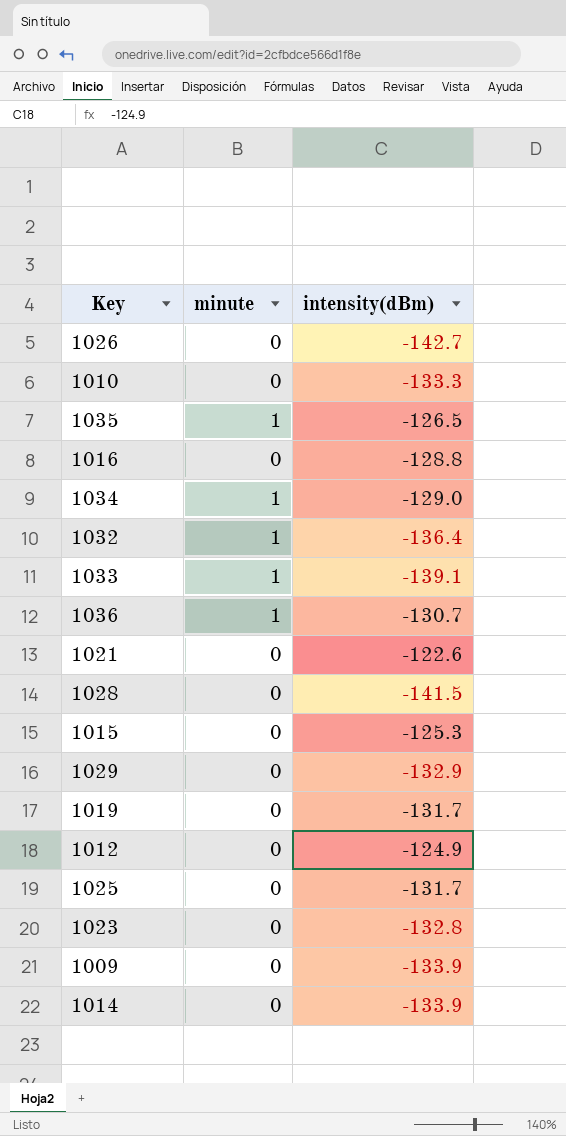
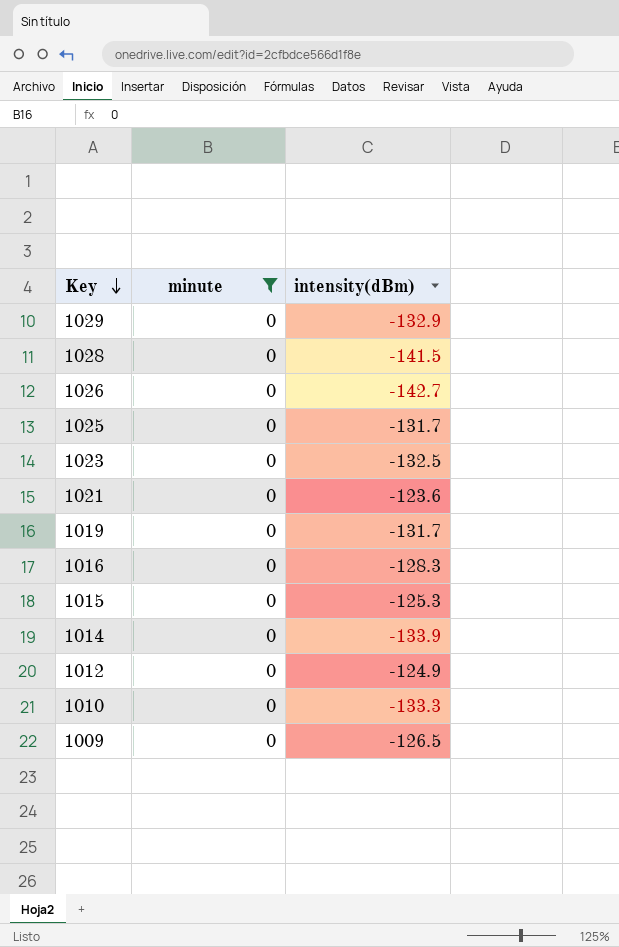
filter: none -> minute = 0
row order: none -> Key descending
1023 | intensity(dBm): -132.8 -> -132.5
1021 | intensity(dBm): -122.6 -> -123.6
1016 | intensity(dBm): -128.8 -> -128.3
1009 | intensity(dBm): -133.9 -> -126.5

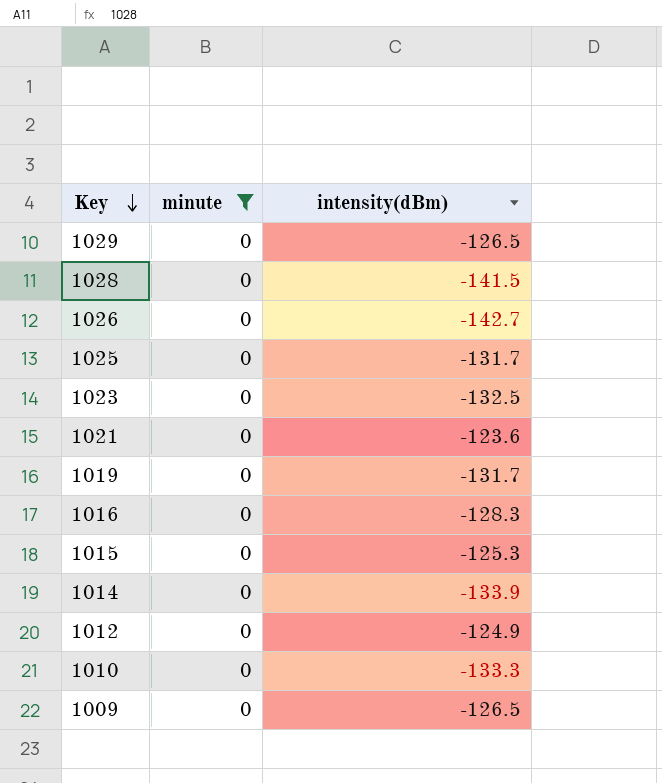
1029 | intensity(dBm): -132.9 -> -126.5

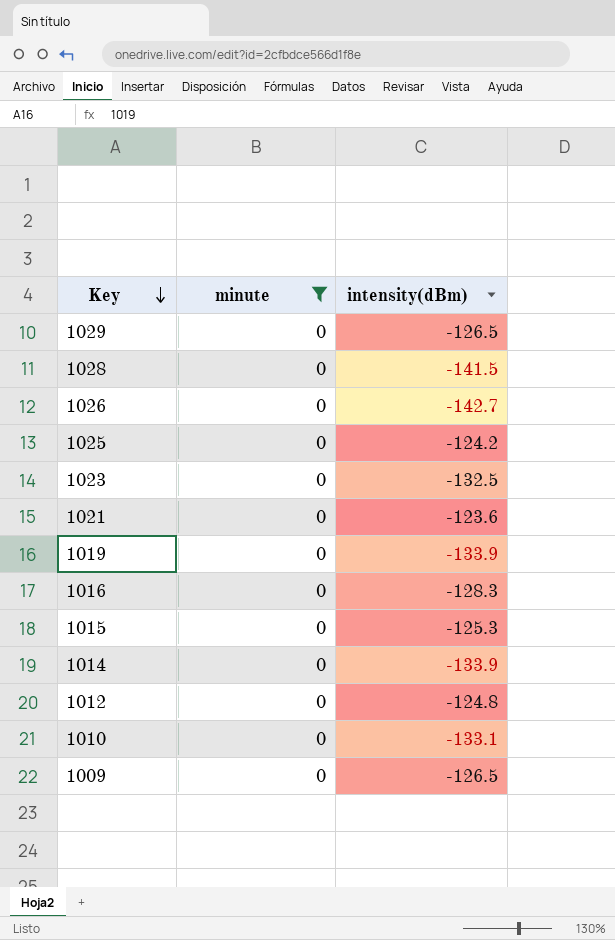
1025 | intensity(dBm): -131.7 -> -124.2
1019 | intensity(dBm): -131.7 -> -133.9
1012 | intensity(dBm): -124.9 -> -124.8
1010 | intensity(dBm): -133.3 -> -133.1

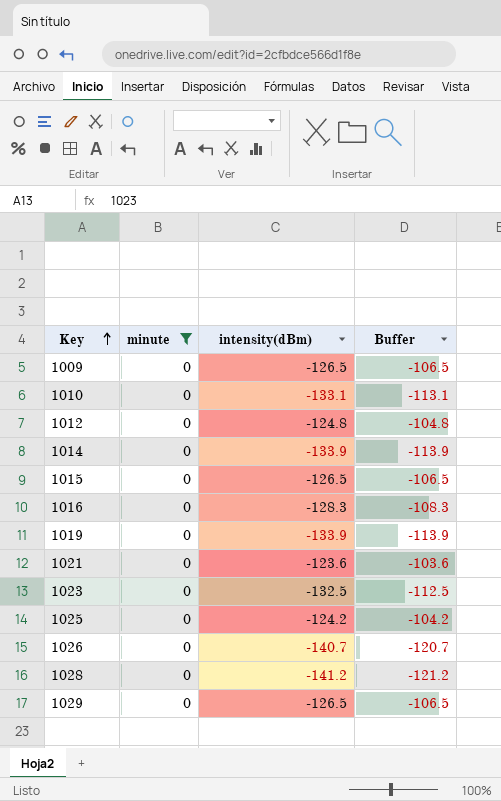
row order: Key descending -> Key ascending
column Buffer | formula: none -> [intensity(dBm)] + 20
1015 | intensity(dBm): -125.3 -> -126.5
1026 | intensity(dBm): -142.7 -> -140.7
1028 | intensity(dBm): -141.5 -> -141.2

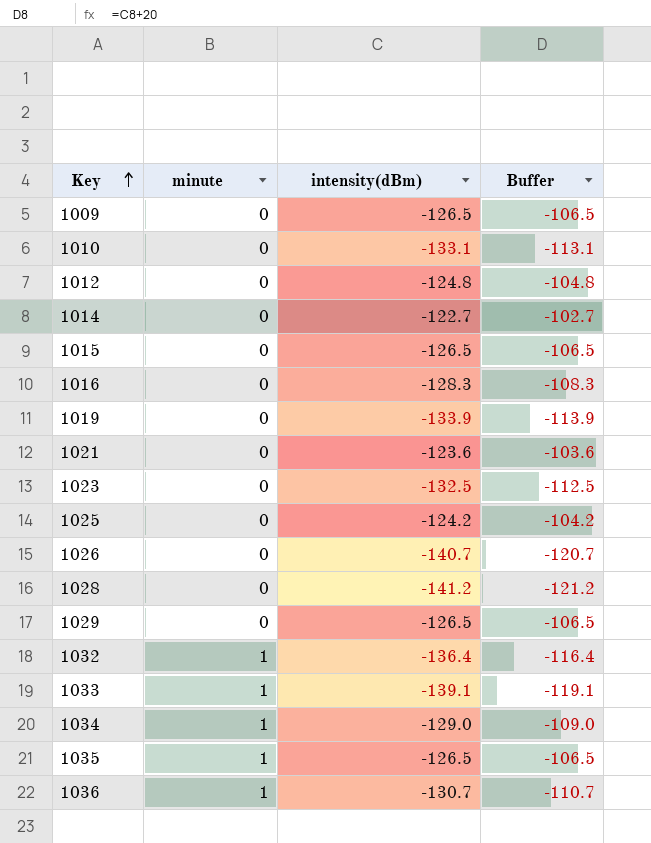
filter: minute = 0 -> none
1014 | intensity(dBm): -133.9 -> -122.7
1014 | Buffer: -113.9 -> -102.7

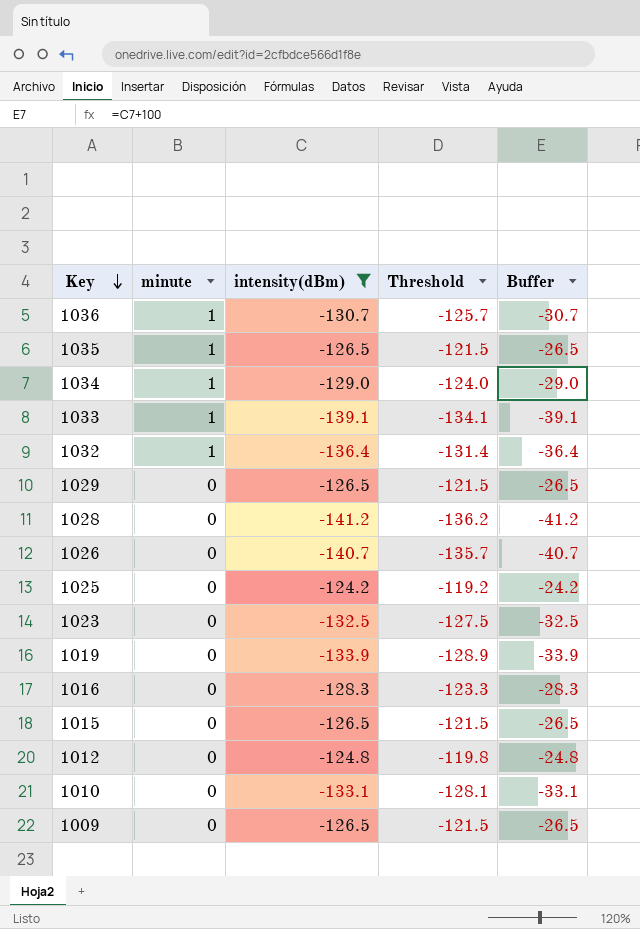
filter: none -> intensity(dBm) <= -124.2
row order: Key ascending -> Key descending
column Threshold | formula: none -> [intensity(dBm)] + 5
column Buffer | formula: [intensity(dBm)] + 20 -> [intensity(dBm)] + 100

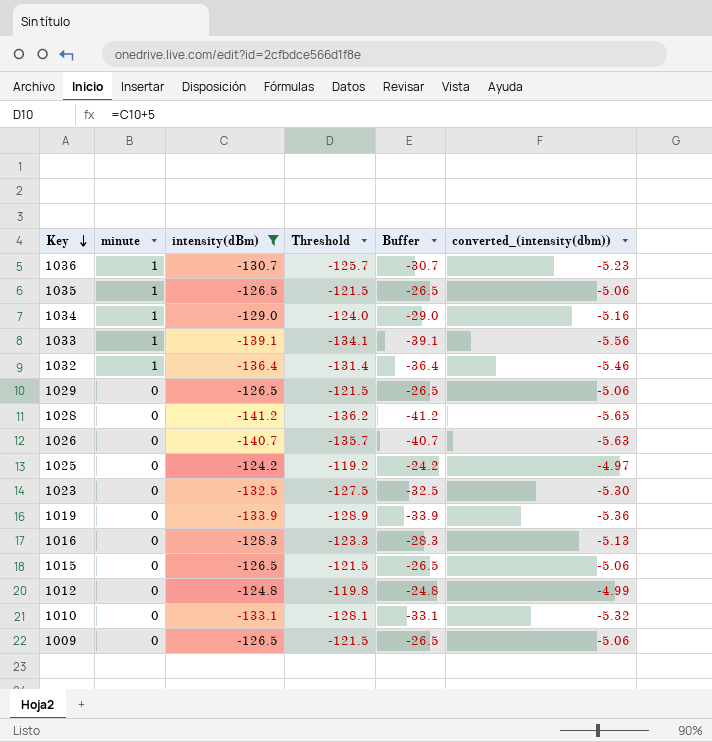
column converted_(intensity(dbm)) | formula: none -> [intensity(dBm)] * 0.04

